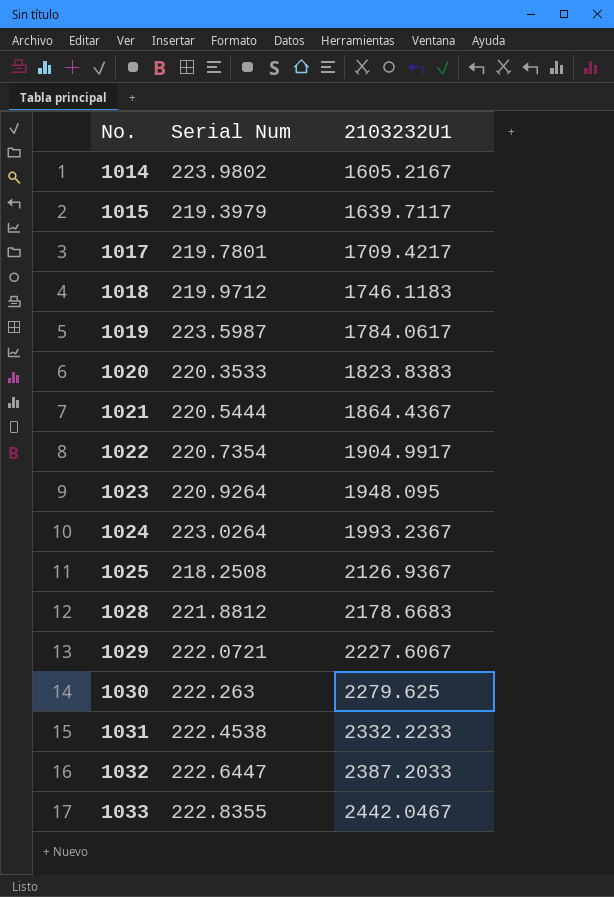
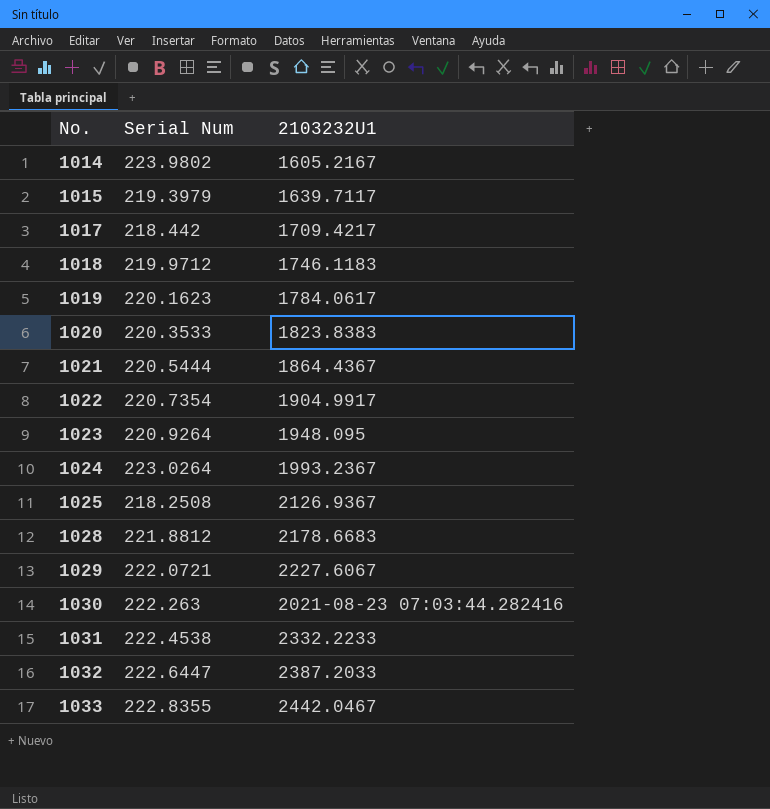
1017 | Serial Num: 219.7801 -> 218.442
1019 | Serial Num: 223.5987 -> 220.1623
1030 | 2103232U1: 2279.625 -> 2021-08-23 07:03:44.282416

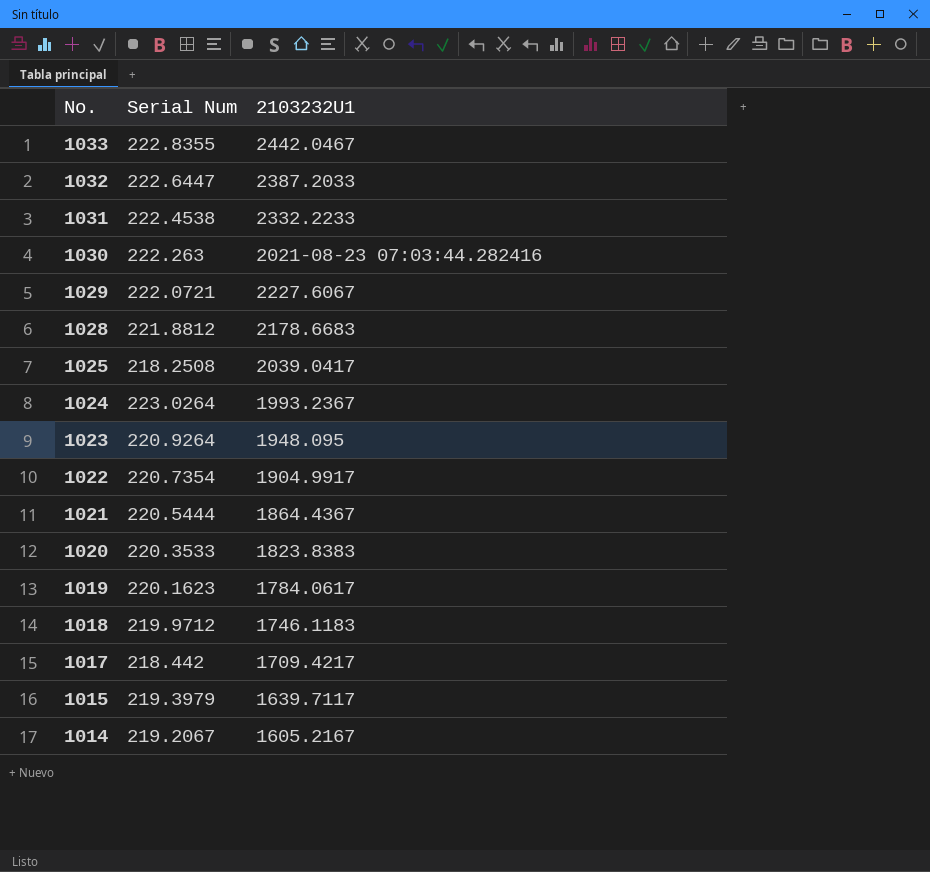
row order: No. ascending -> No. descending
1025 | 2103232U1: 2126.9367 -> 2039.0417
1014 | Serial Num: 223.9802 -> 219.2067

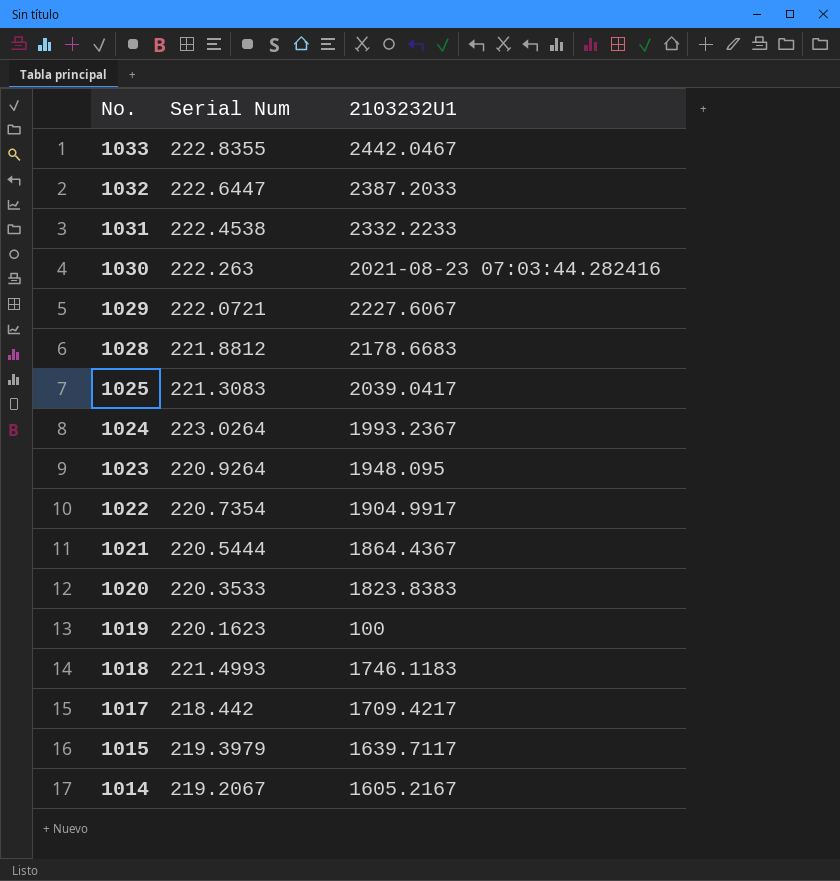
1025 | Serial Num: 218.2508 -> 221.3083
1019 | 2103232U1: 1784.0617 -> 100
1018 | Serial Num: 219.9712 -> 221.4993

